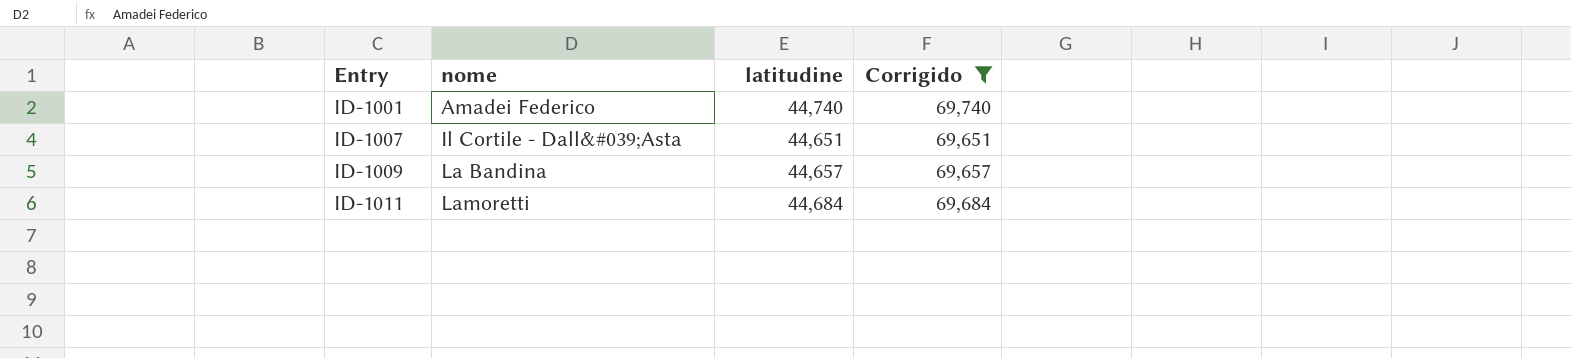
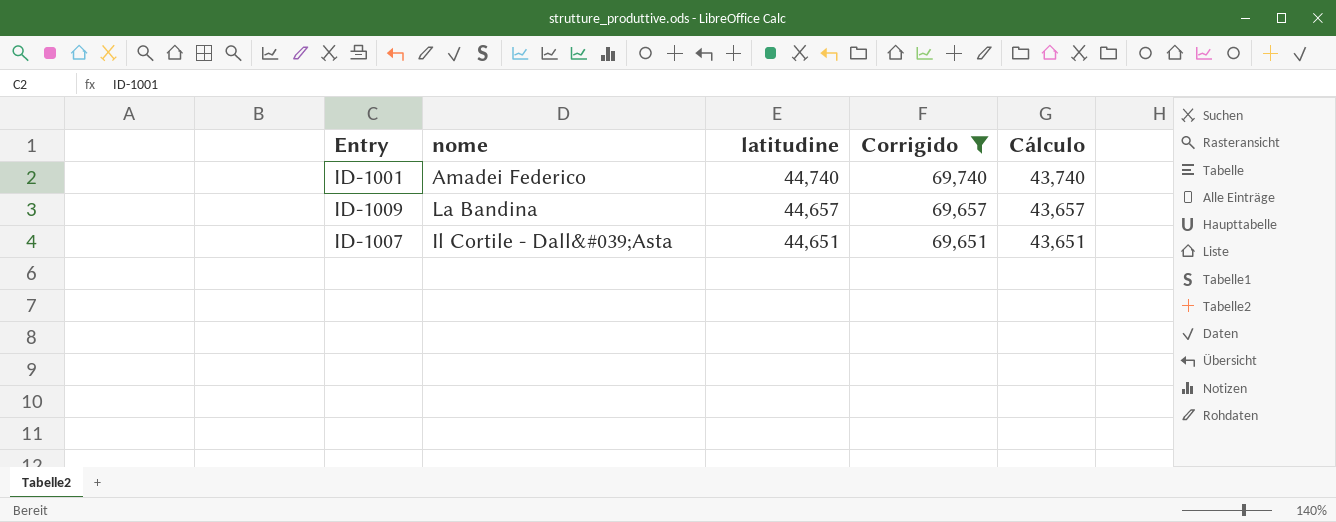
row order: Entry ascending -> latitudine descending
column Cálculo | formula: none -> [latitudine] - 1
row ID-1011: Lamoretti | 44,684 | 69,684 -> none

